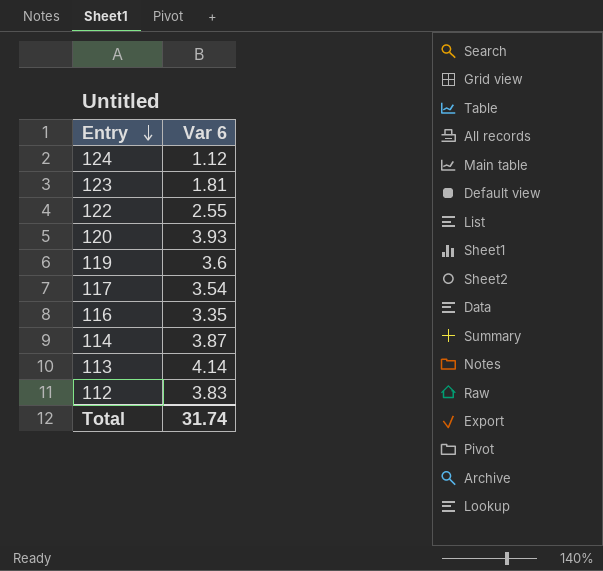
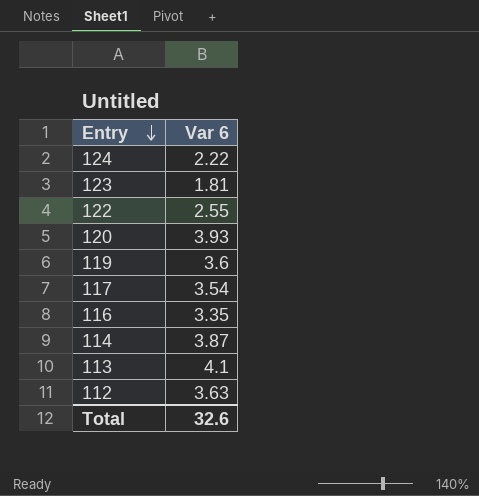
124 | Var 6: 1.12 -> 2.22
113 | Var 6: 4.14 -> 4.1
112 | Var 6: 3.83 -> 3.63
Total | Var 6: 31.74 -> 32.6

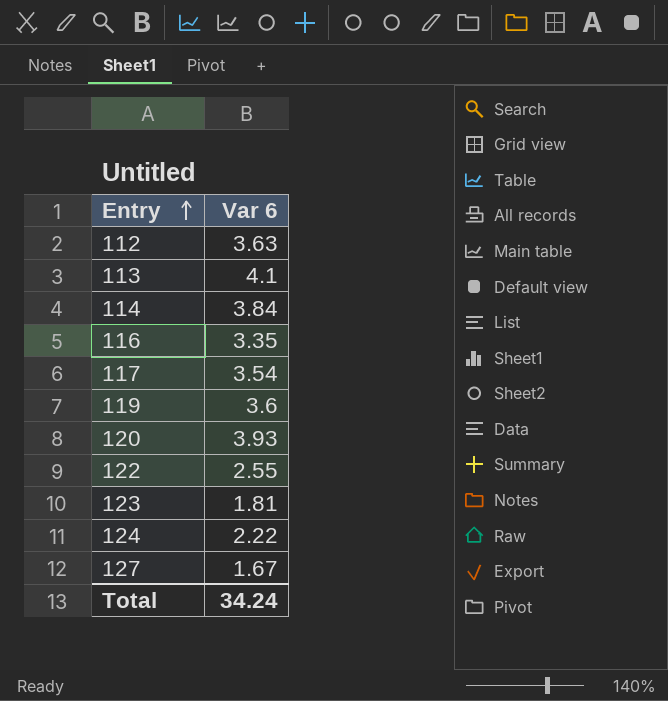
row order: Entry descending -> Entry ascending
114 | Var 6: 3.87 -> 3.84
row 127: none -> 1.67
Total | Var 6: 32.6 -> 34.24

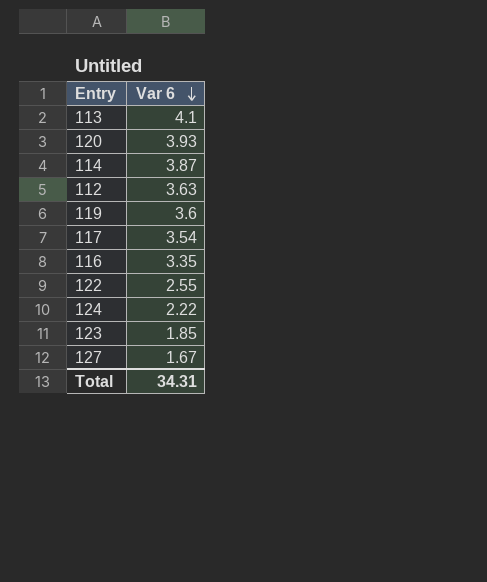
row order: Entry ascending -> Var 6 descending
114 | Var 6: 3.84 -> 3.87
123 | Var 6: 1.81 -> 1.85
Total | Var 6: 34.24 -> 34.31

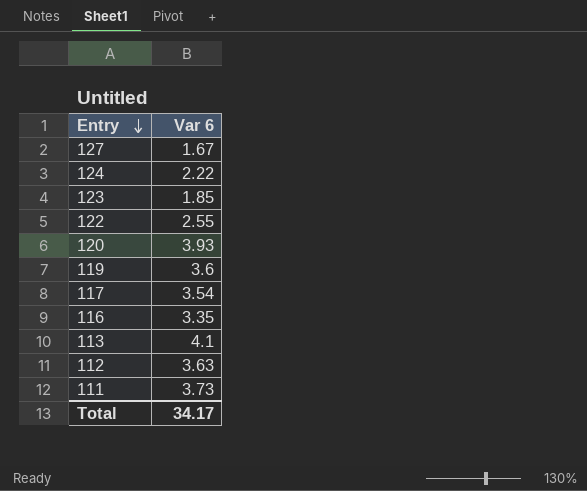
row order: Var 6 descending -> Entry descending
row 114: 3.87 -> none
row 111: none -> 3.73
Total | Var 6: 34.31 -> 34.17

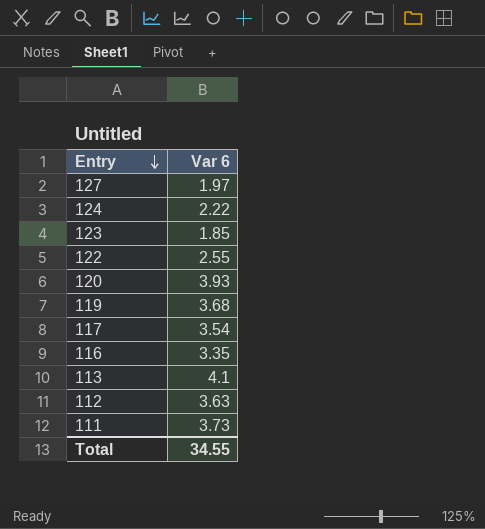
127 | Var 6: 1.67 -> 1.97
119 | Var 6: 3.6 -> 3.68
Total | Var 6: 34.17 -> 34.55

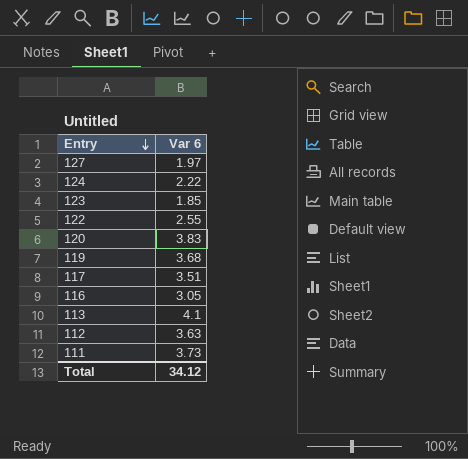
120 | Var 6: 3.93 -> 3.83
117 | Var 6: 3.54 -> 3.51
116 | Var 6: 3.35 -> 3.05
Total | Var 6: 34.55 -> 34.12

